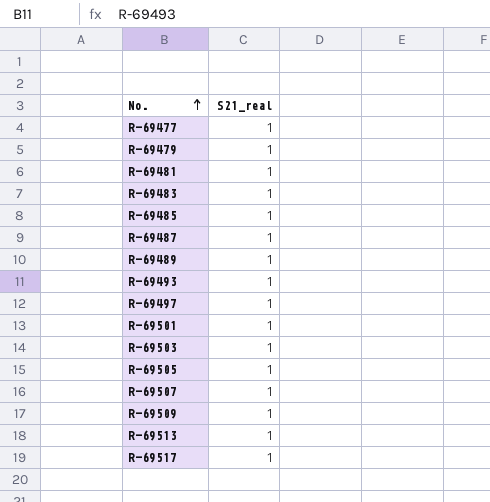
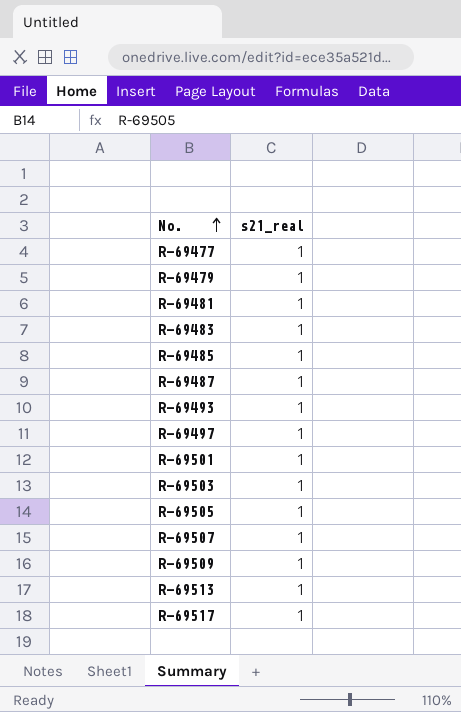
column name: S21_real -> s21_real
row R-69489: 1 -> none

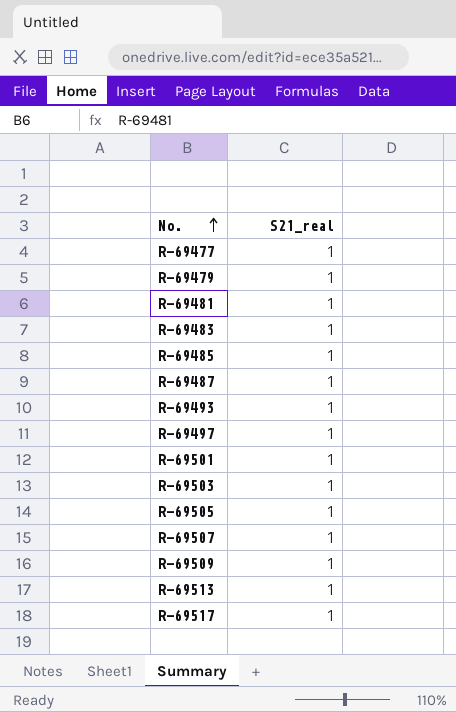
column name: s21_real -> S21_real

